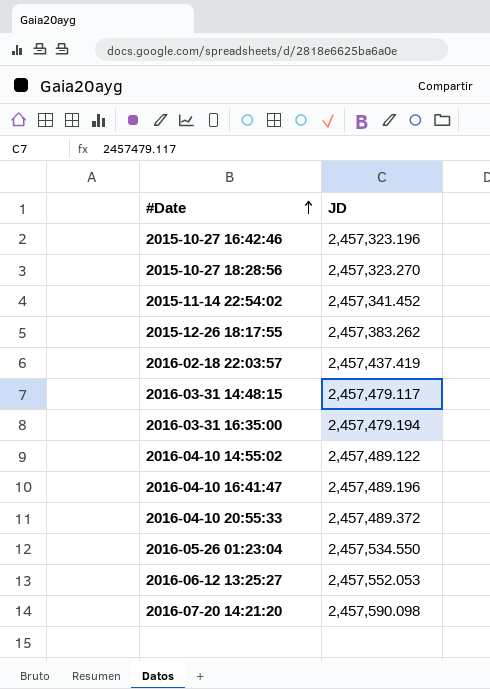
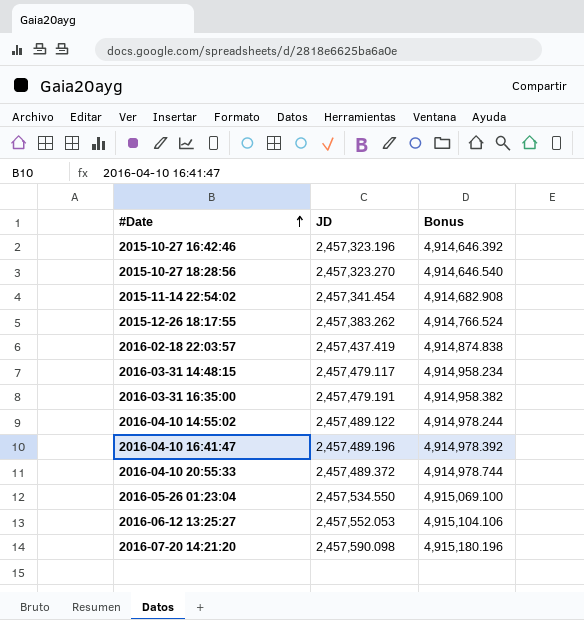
column Bonus | formula: none -> [JD] * 2
2015-11-14 22:54:02 | JD: 2,457,341.452 -> 2,457,341.454
2016-03-31 16:35:00 | JD: 2,457,479.194 -> 2,457,479.191

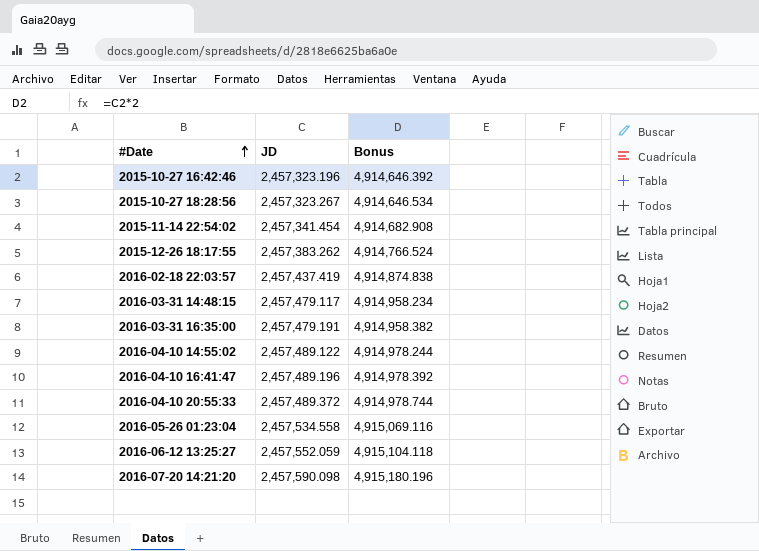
2015-10-27 18:28:56 | JD: 2,457,323.270 -> 2,457,323.267
2015-10-27 18:28:56 | Bonus: 4,914,646.540 -> 4,914,646.534
2016-05-26 01:23:04 | JD: 2,457,534.550 -> 2,457,534.558
2016-05-26 01:23:04 | Bonus: 4,915,069.100 -> 4,915,069.116
2016-06-12 13:25:27 | JD: 2,457,552.053 -> 2,457,552.059
2016-06-12 13:25:27 | Bonus: 4,915,104.106 -> 4,915,104.118

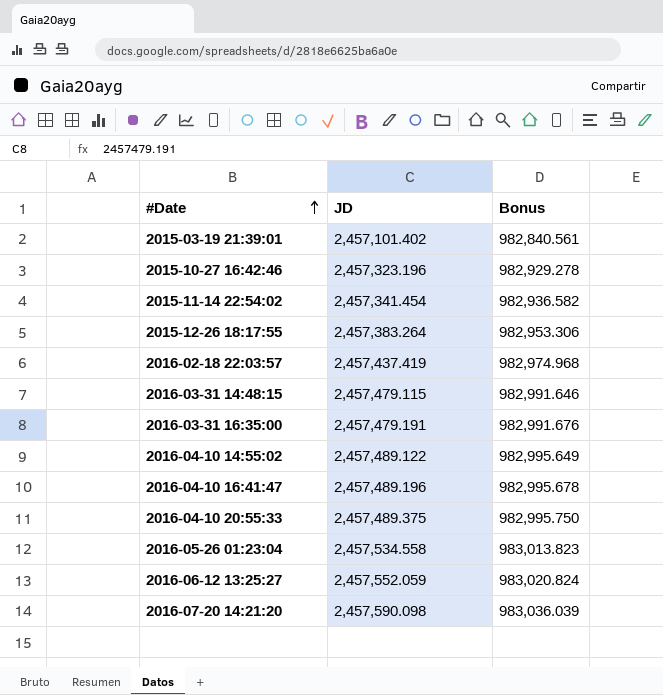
column Bonus | formula: [JD] * 2 -> [JD] * 0.4
row 2015-10-27 18:28:56: 2,457,323.267 | 4,914,646.534 -> none
row 2015-03-19 21:39:01: none -> 2,457,101.402 | 982,840.561
2015-12-26 18:17:55 | JD: 2,457,383.262 -> 2,457,383.264
2016-03-31 14:48:15 | JD: 2,457,479.117 -> 2,457,479.115
2016-04-10 20:55:33 | JD: 2,457,489.372 -> 2,457,489.375

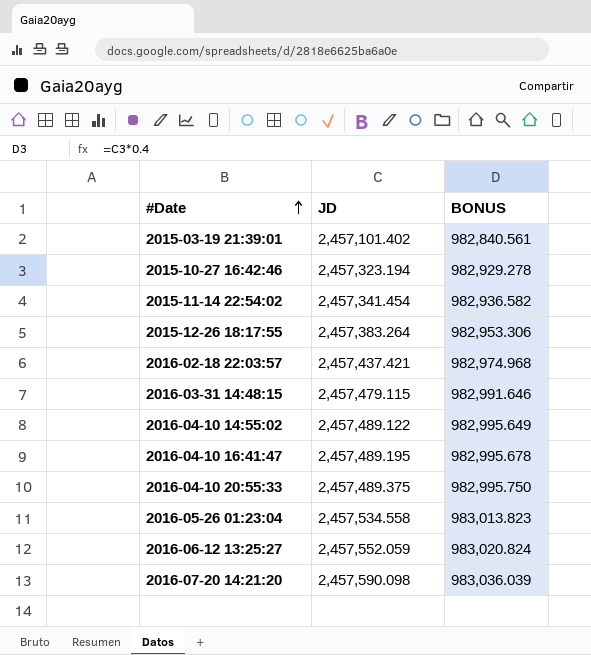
column name: Bonus -> BONUS
row 2016-03-31 16:35:00: 2,457,479.191 | 982,991.676 -> none
2015-10-27 16:42:46 | JD: 2,457,323.196 -> 2,457,323.194
2016-02-18 22:03:57 | JD: 2,457,437.419 -> 2,457,437.421
2016-04-10 16:41:47 | JD: 2,457,489.196 -> 2,457,489.195

